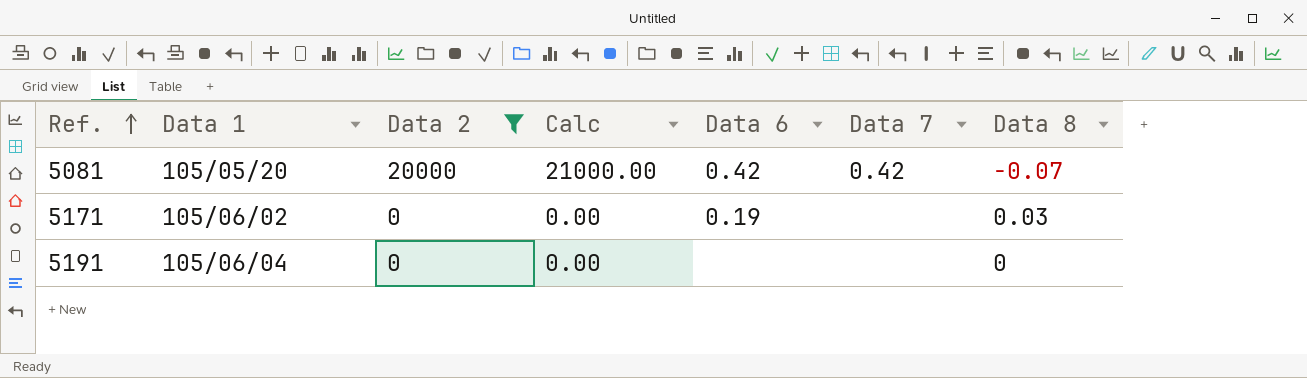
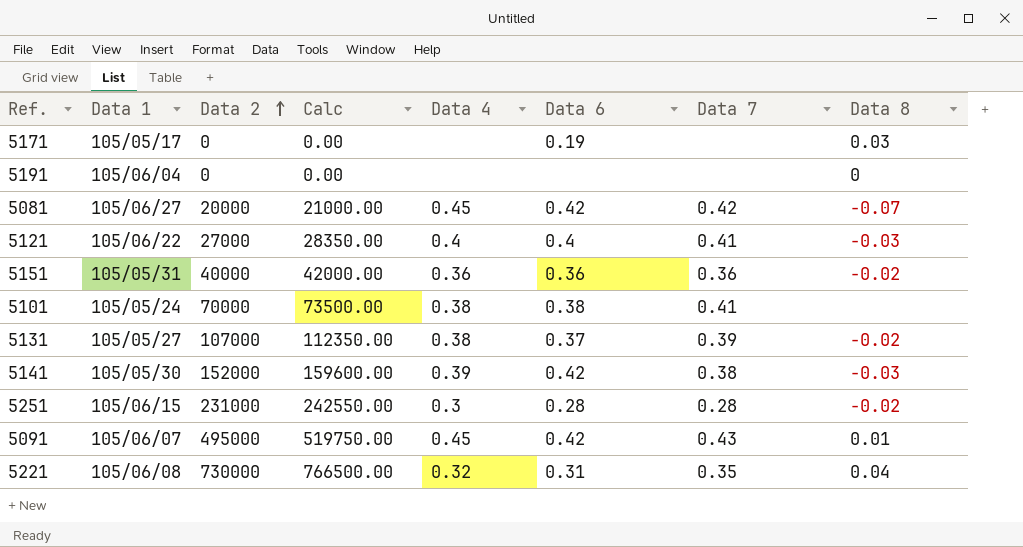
filter: Data 2 <= 20000 -> none
row order: Ref. ascending -> Data 2 ascending
column Data 4 | position: none -> 5
5171 | Data 1: 105/06/02 -> 105/05/17
5081 | Data 1: 105/05/20 -> 105/06/27

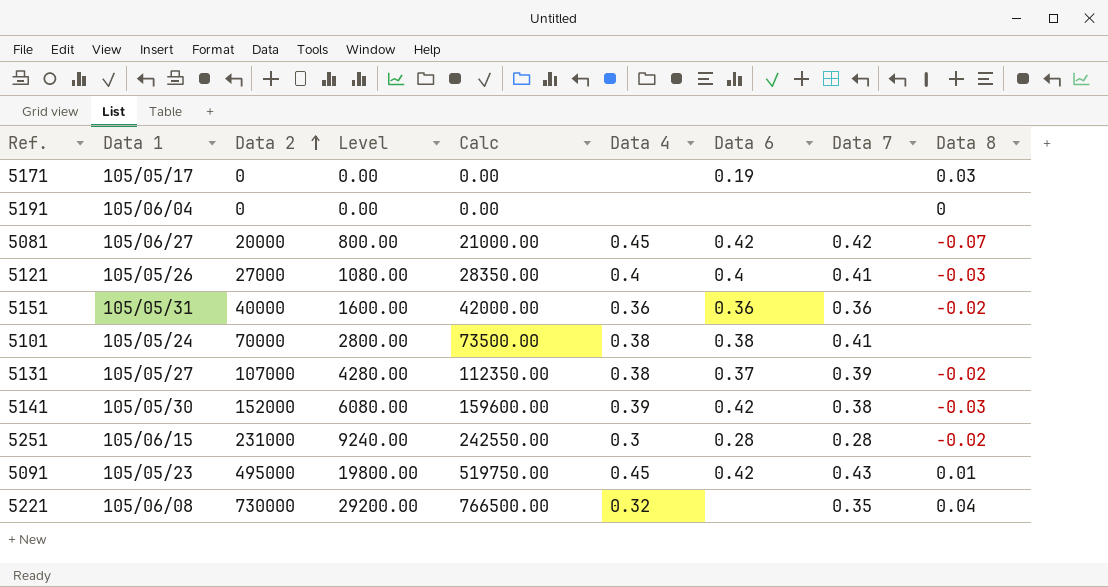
column Level | formula: none -> [Data 2] * 0.04
5121 | Data 1: 105/06/22 -> 105/05/26
5091 | Data 1: 105/06/07 -> 105/05/23
5221 | Data 6: 0.31 -> none

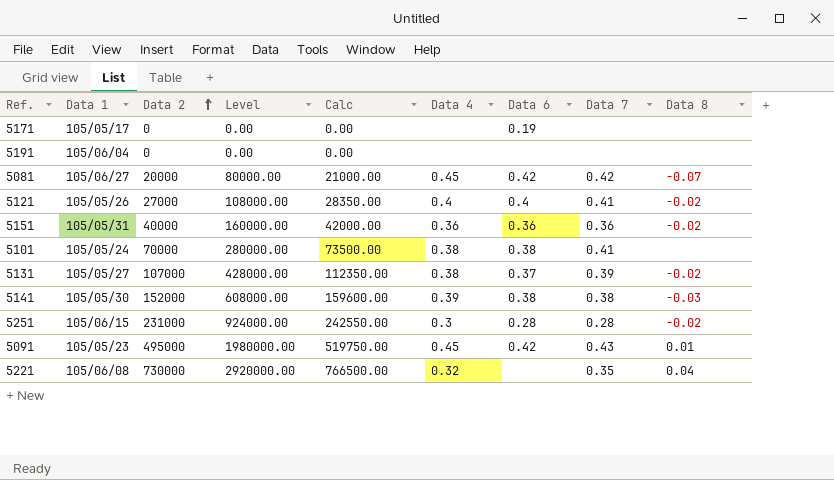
column Level | formula: [Data 2] * 0.04 -> [Data 2] * 4
5171 | Data 8: 0.03 -> none
5191 | Data 8: 0 -> none
5121 | Data 8: -0.03 -> -0.02
5141 | Data 6: 0.42 -> 0.38

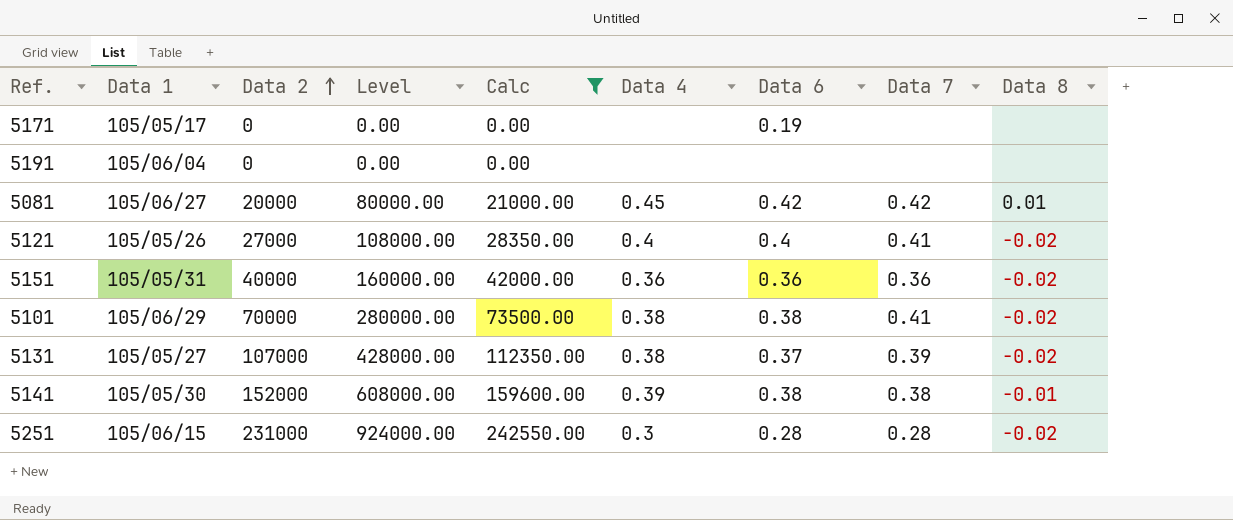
filter: none -> Calc <= 242550.00
5081 | Data 8: -0.07 -> 0.01
5101 | Data 1: 105/05/24 -> 105/06/29
5101 | Data 8: none -> -0.02
5141 | Data 8: -0.03 -> -0.01

